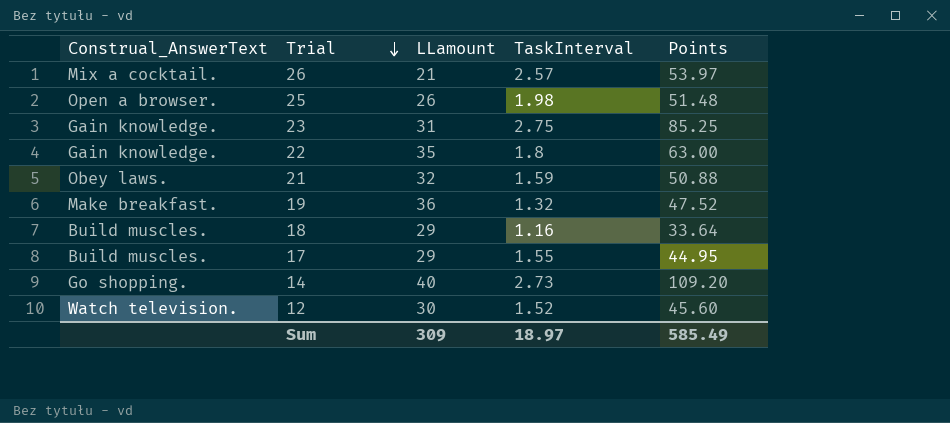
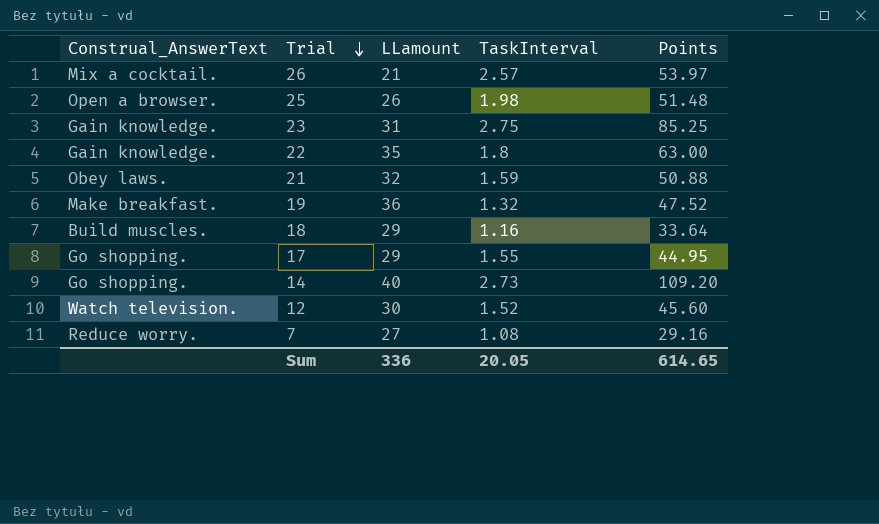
17 | Construal_AnswerText: Build muscles. -> Go shopping.
row 7: none -> Reduce worry. | 27 | 1.08 | 29.16
Sum | LLamount: 309 -> 336
Sum | TaskInterval: 18.97 -> 20.05
Sum | Points: 585.49 -> 614.65

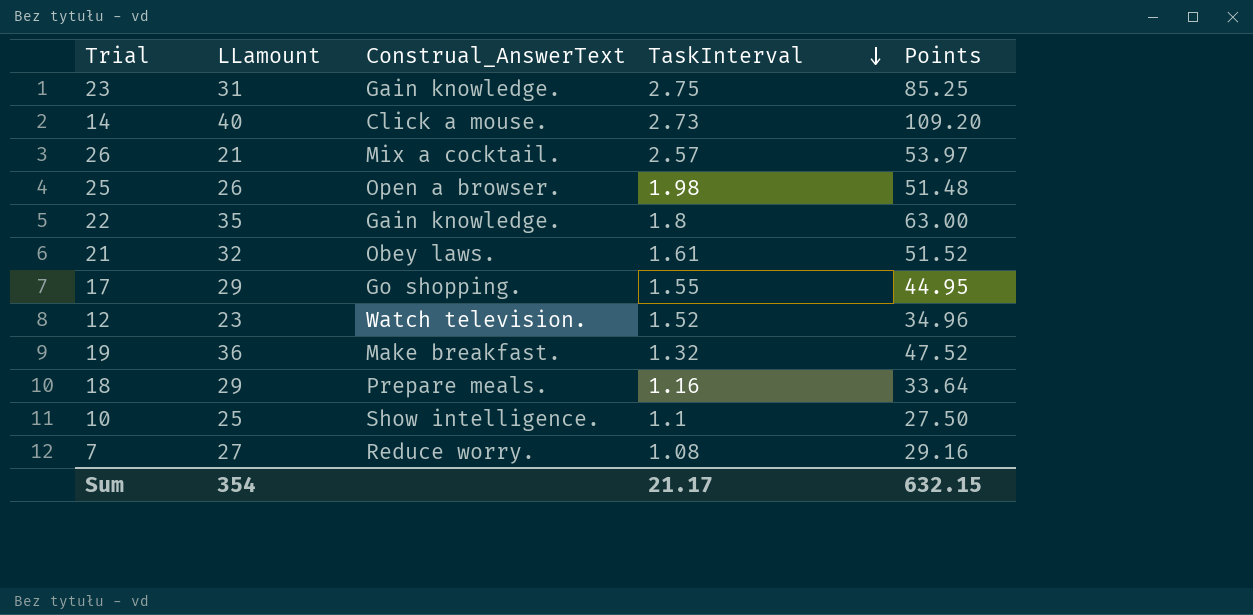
row order: Trial descending -> TaskInterval descending
column Construal_AnswerText | position: 1 -> 3
14 | Construal_AnswerText: Go shopping. -> Click a mouse.
21 | TaskInterval: 1.59 -> 1.61
21 | Points: 50.88 -> 51.52
12 | LLamount: 30 -> 23
12 | Points: 45.60 -> 34.96
18 | Construal_AnswerText: Build muscles. -> Prepare meals.
row 10: none -> 25 | Show intelligence. | 1.1 | 27.50
Sum | LLamount: 336 -> 354
Sum | TaskInterval: 20.05 -> 21.17
Sum | Points: 614.65 -> 632.15

